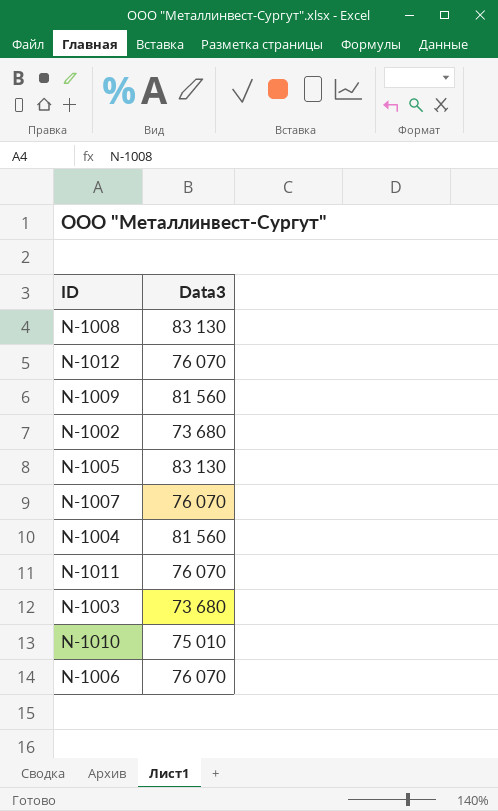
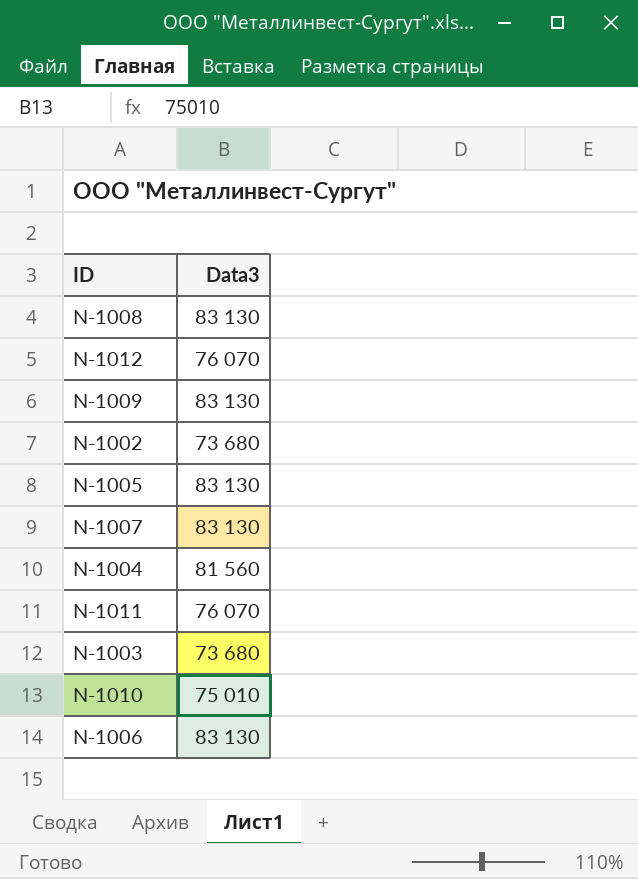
N-1009 | Data3: 81 560 -> 83 130
N-1007 | Data3: 76 070 -> 83 130
N-1006 | Data3: 76 070 -> 83 130

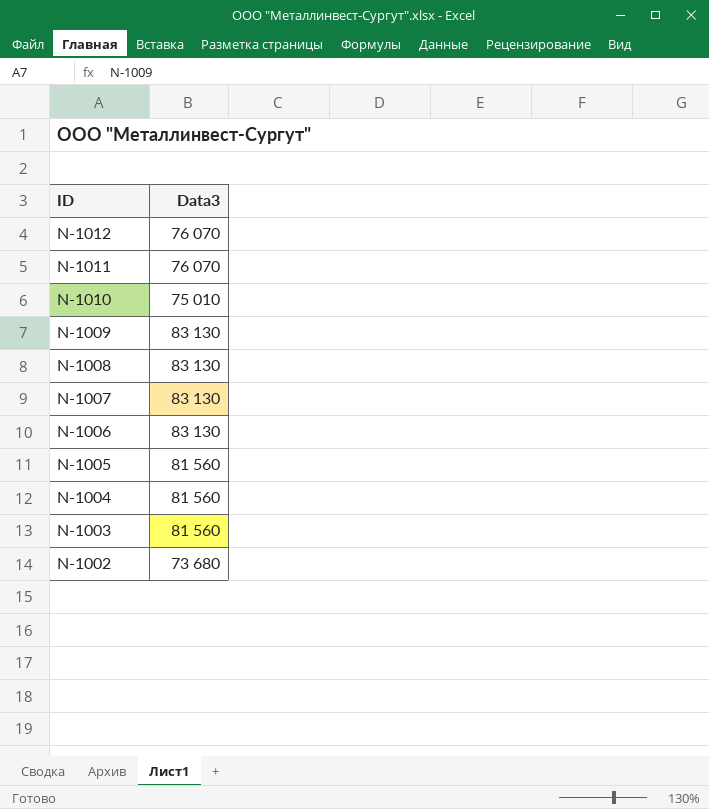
row order: none -> ID descending
N-1005 | Data3: 83 130 -> 81 560
N-1003 | Data3: 73 680 -> 81 560

